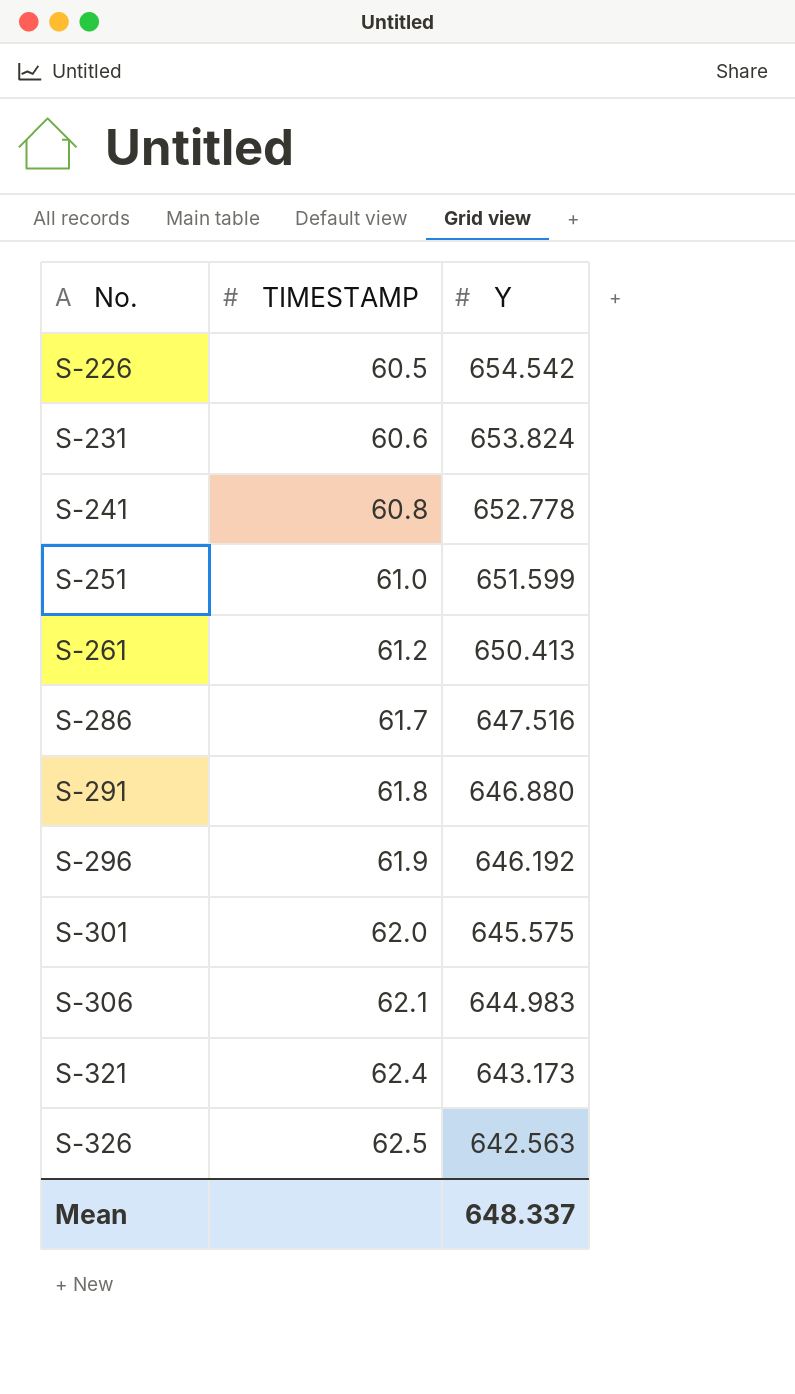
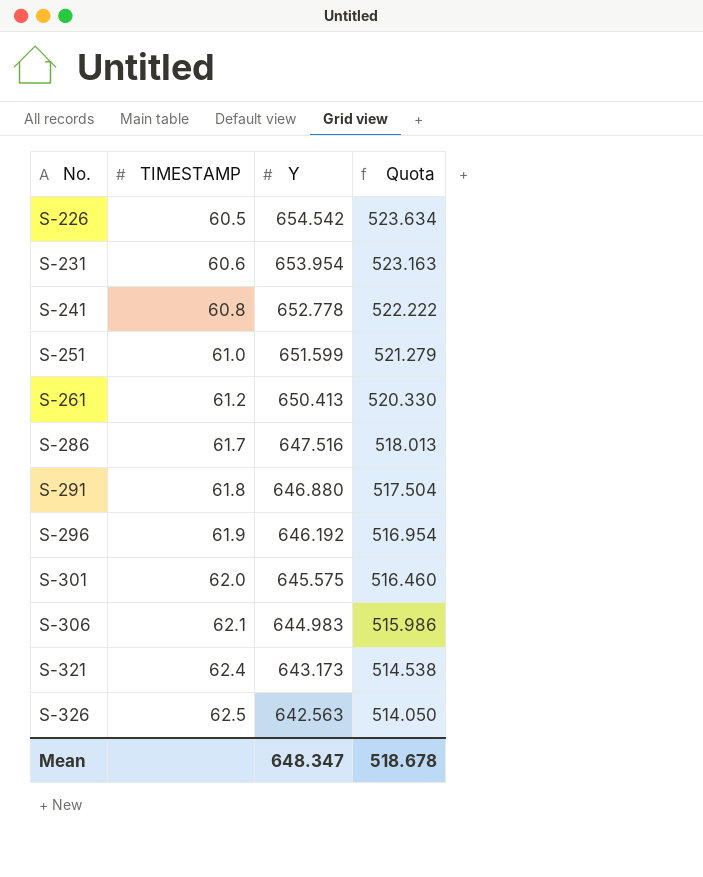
column Quota | formula: none -> [Y] * 0.8
S-231 | Y: 653.824 -> 653.954
Mean | Y: 648.337 -> 648.347

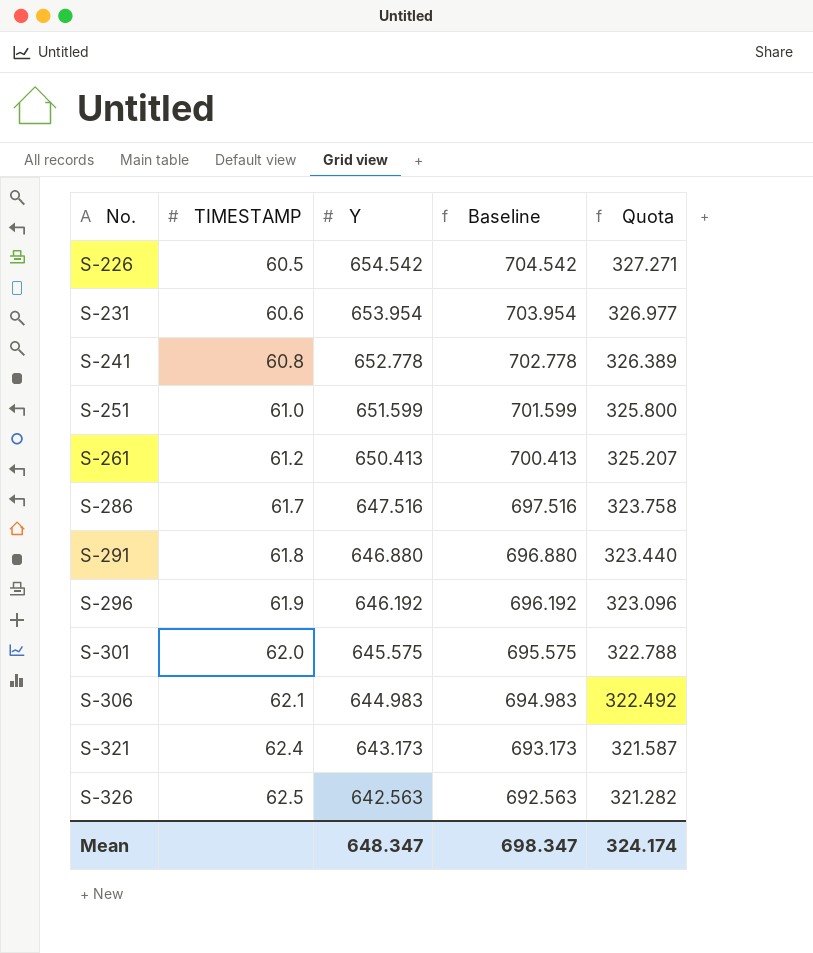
column Baseline | formula: none -> [Y] + 50
column Quota | formula: [Y] * 0.8 -> [Y] * 0.5
Mean | Quota: 518.678 -> 324.174

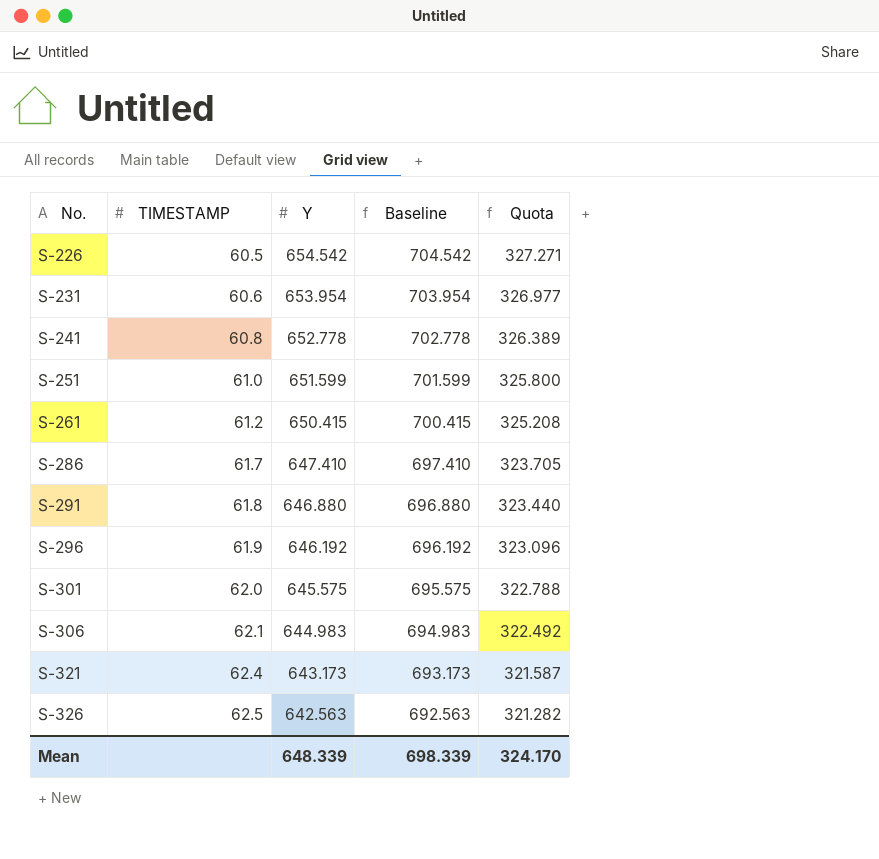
S-261 | Y: 650.413 -> 650.415
S-261 | Baseline: 700.413 -> 700.415
S-261 | Quota: 325.207 -> 325.208
S-286 | Y: 647.516 -> 647.410
S-286 | Baseline: 697.516 -> 697.410
S-286 | Quota: 323.758 -> 323.705
Mean | Y: 648.347 -> 648.339
Mean | Baseline: 698.347 -> 698.339
Mean | Quota: 324.174 -> 324.170

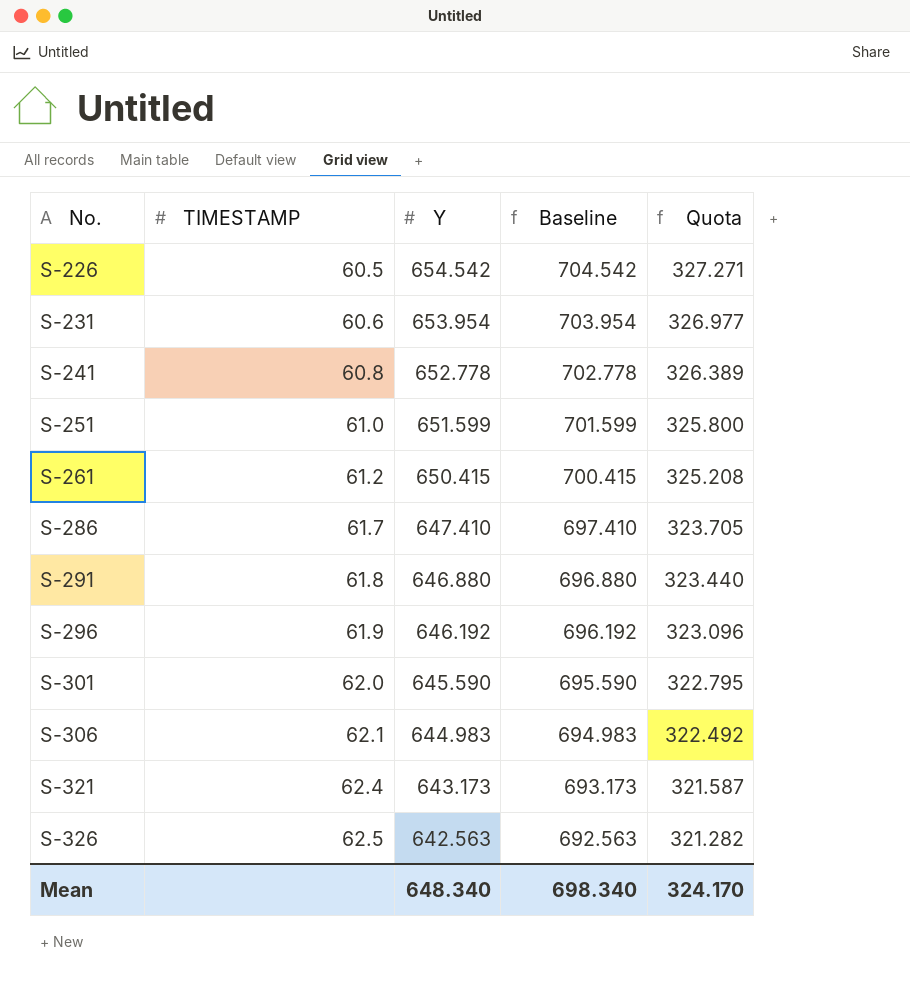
S-301 | Y: 645.575 -> 645.590
S-301 | Baseline: 695.575 -> 695.590
S-301 | Quota: 322.788 -> 322.795
Mean | Y: 648.339 -> 648.340
Mean | Baseline: 698.339 -> 698.340

